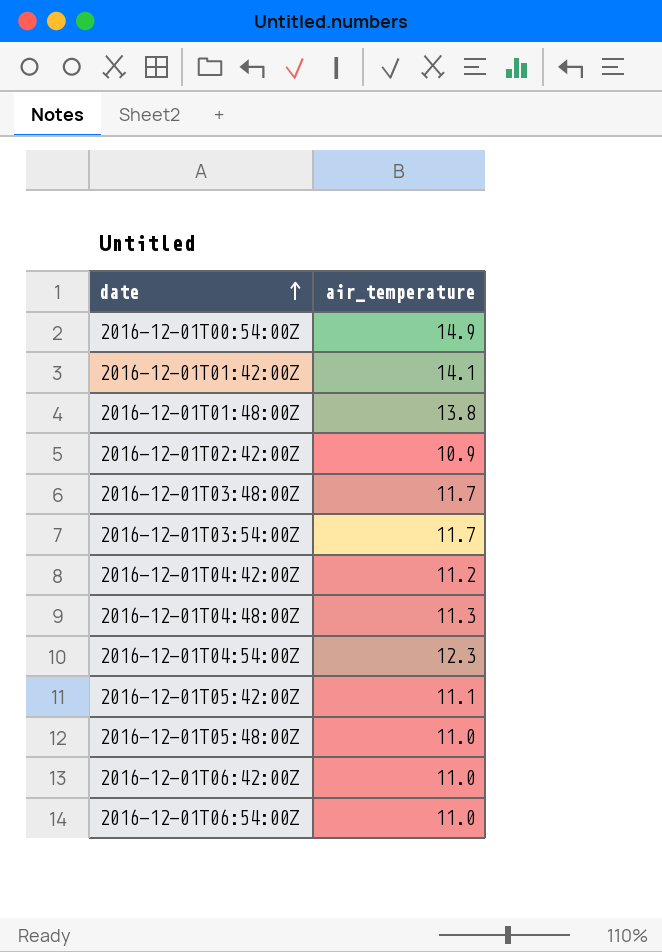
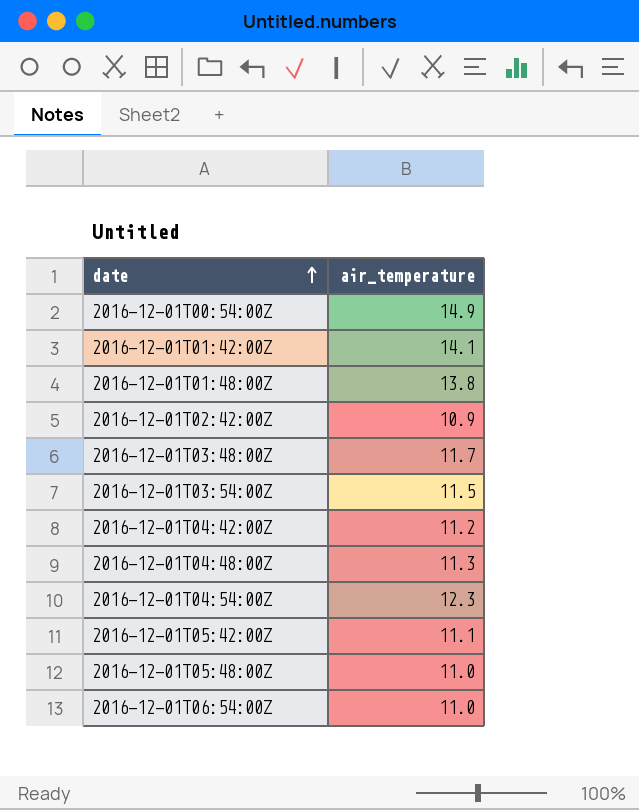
row 2016-12-01T06:42:00Z: 11.0 -> none
2016-12-01T03:54:00Z | air_temperature: 11.7 -> 11.5

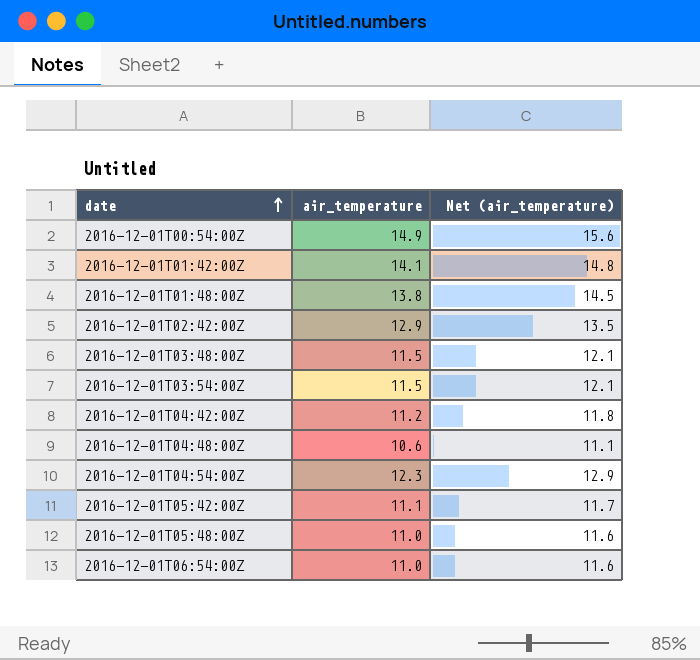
column Net (air_temperature) | formula: none -> [air_temperature] * 1.05
2016-12-01T02:42:00Z | air_temperature: 10.9 -> 12.9
2016-12-01T03:48:00Z | air_temperature: 11.7 -> 11.5
2016-12-01T04:48:00Z | air_temperature: 11.3 -> 10.6

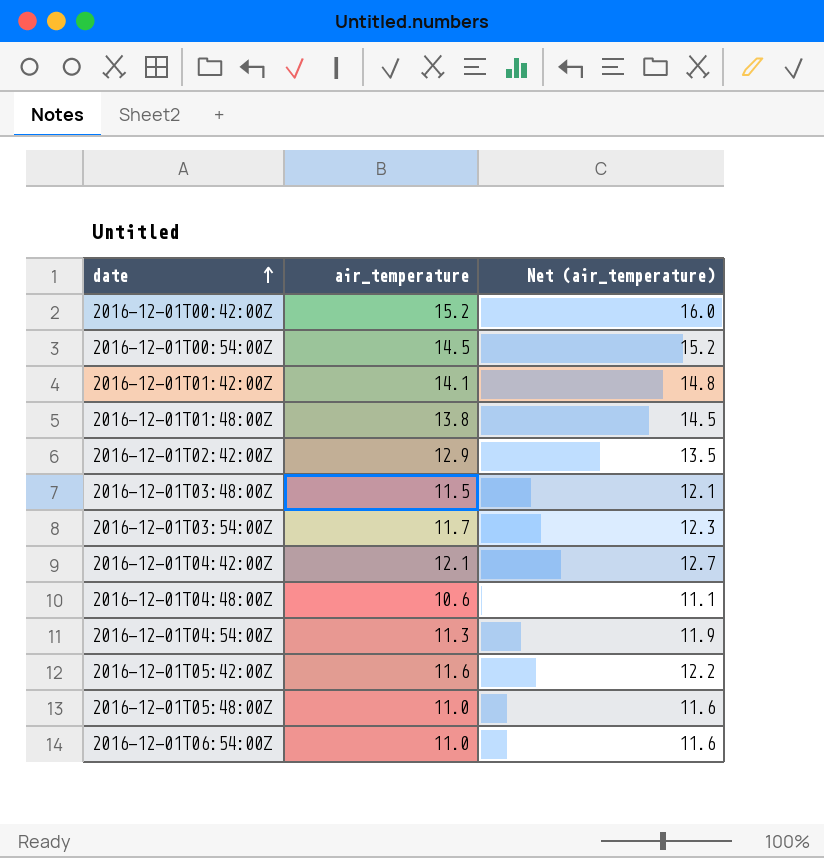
row 2016-12-01T00:42:00Z: none -> 15.2 | 16.0
2016-12-01T00:54:00Z | air_temperature: 14.9 -> 14.5
2016-12-01T00:54:00Z | Net (air_temperature): 15.6 -> 15.2
2016-12-01T03:54:00Z | air_temperature: 11.5 -> 11.7
2016-12-01T03:54:00Z | Net (air_temperature): 12.1 -> 12.3
2016-12-01T04:42:00Z | air_temperature: 11.2 -> 12.1
2016-12-01T04:42:00Z | Net (air_temperature): 11.8 -> 12.7
2016-12-01T04:54:00Z | air_temperature: 12.3 -> 11.3
2016-12-01T04:54:00Z | Net (air_temperature): 12.9 -> 11.9
2016-12-01T05:42:00Z | air_temperature: 11.1 -> 11.6
2016-12-01T05:42:00Z | Net (air_temperature): 11.7 -> 12.2

